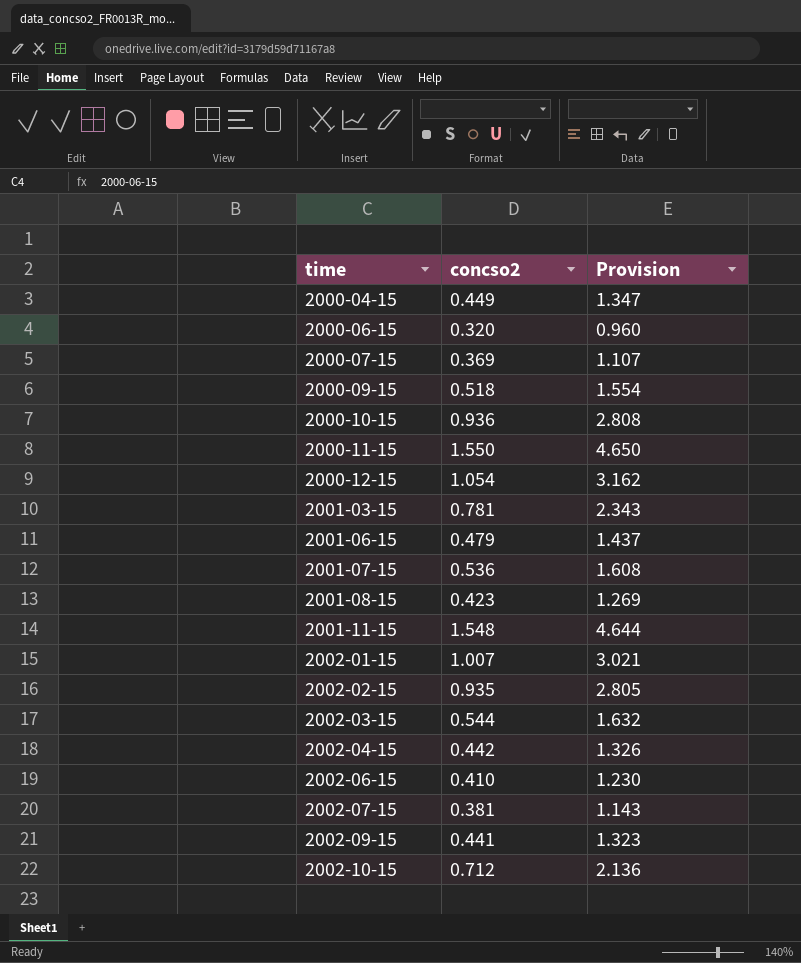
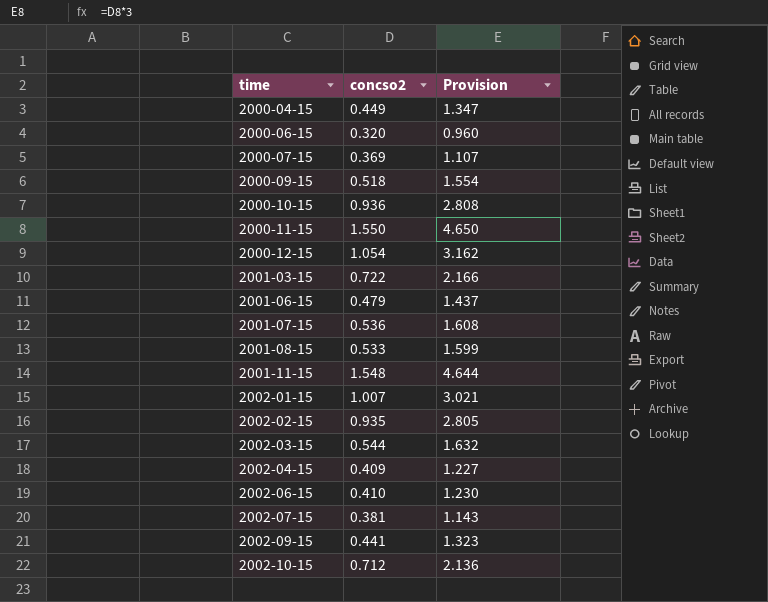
2001-03-15 | concso2: 0.781 -> 0.722
2001-03-15 | Provision: 2.343 -> 2.166
2001-08-15 | concso2: 0.423 -> 0.533
2001-08-15 | Provision: 1.269 -> 1.599
2002-04-15 | concso2: 0.442 -> 0.409
2002-04-15 | Provision: 1.326 -> 1.227

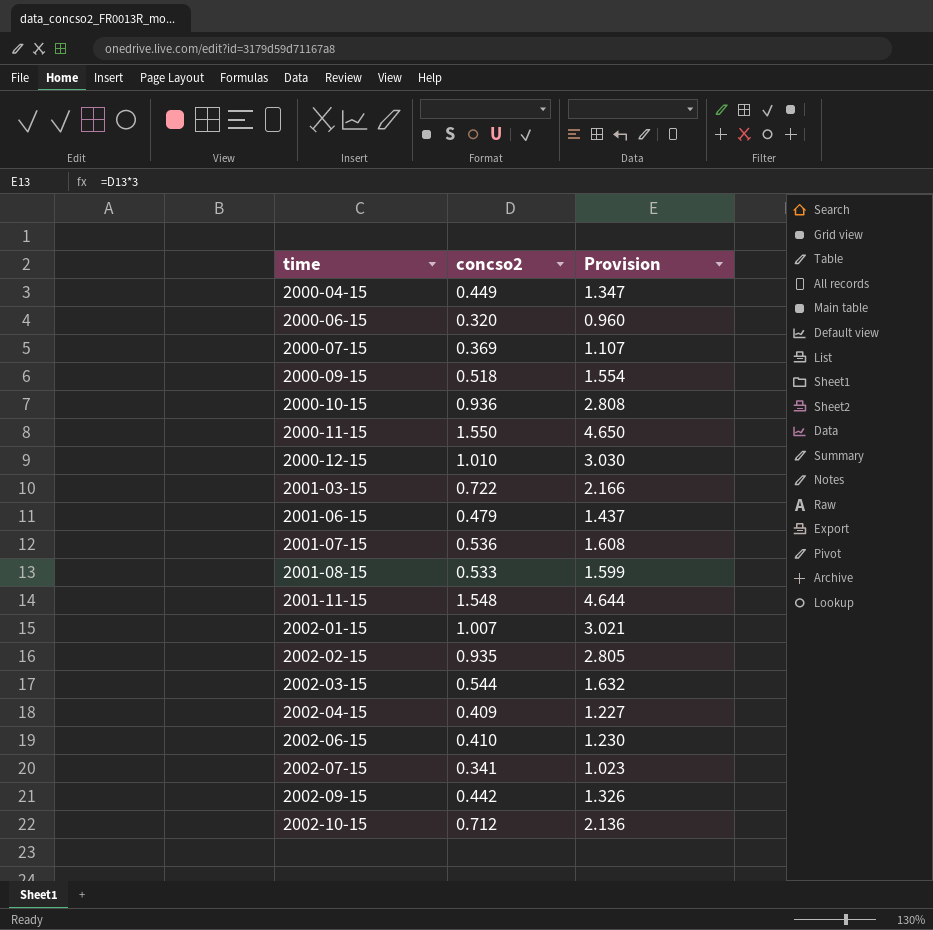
2000-12-15 | concso2: 1.054 -> 1.010
2000-12-15 | Provision: 3.162 -> 3.030
2002-07-15 | concso2: 0.381 -> 0.341
2002-07-15 | Provision: 1.143 -> 1.023
2002-09-15 | concso2: 0.441 -> 0.442
2002-09-15 | Provision: 1.323 -> 1.326

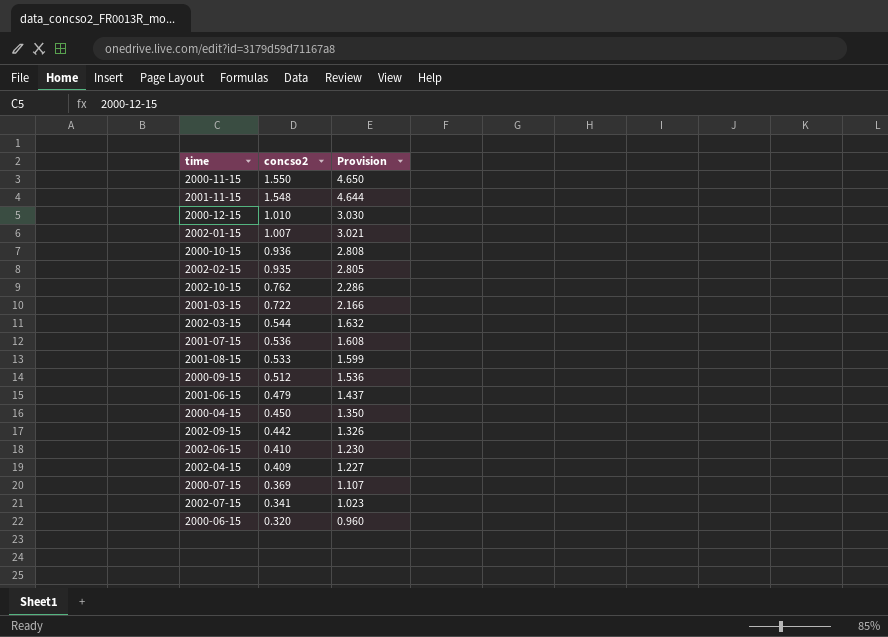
row order: time ascending -> concso2 descending
2002-10-15 | concso2: 0.712 -> 0.762
2002-10-15 | Provision: 2.136 -> 2.286
2000-09-15 | concso2: 0.518 -> 0.512
2000-09-15 | Provision: 1.554 -> 1.536
2000-04-15 | concso2: 0.449 -> 0.450
2000-04-15 | Provision: 1.347 -> 1.350

